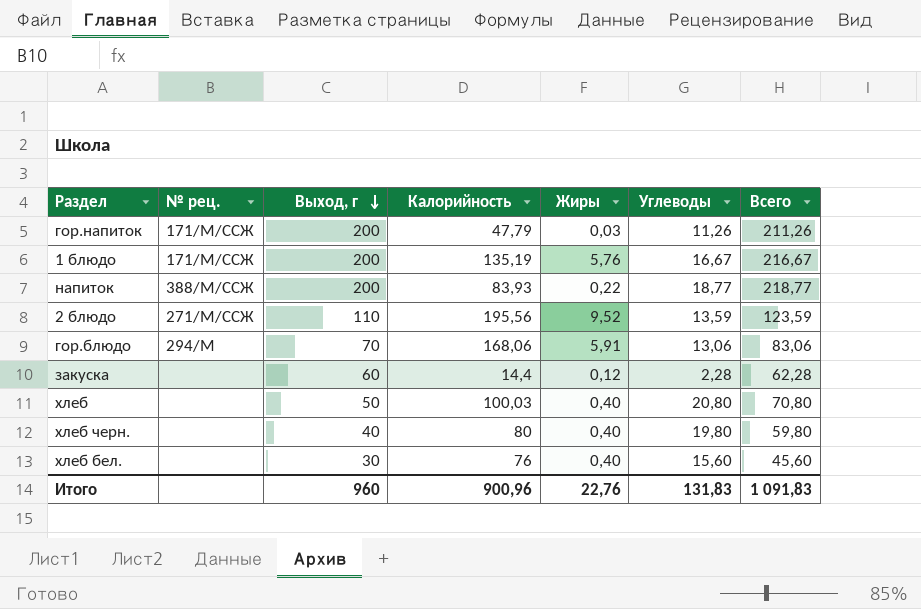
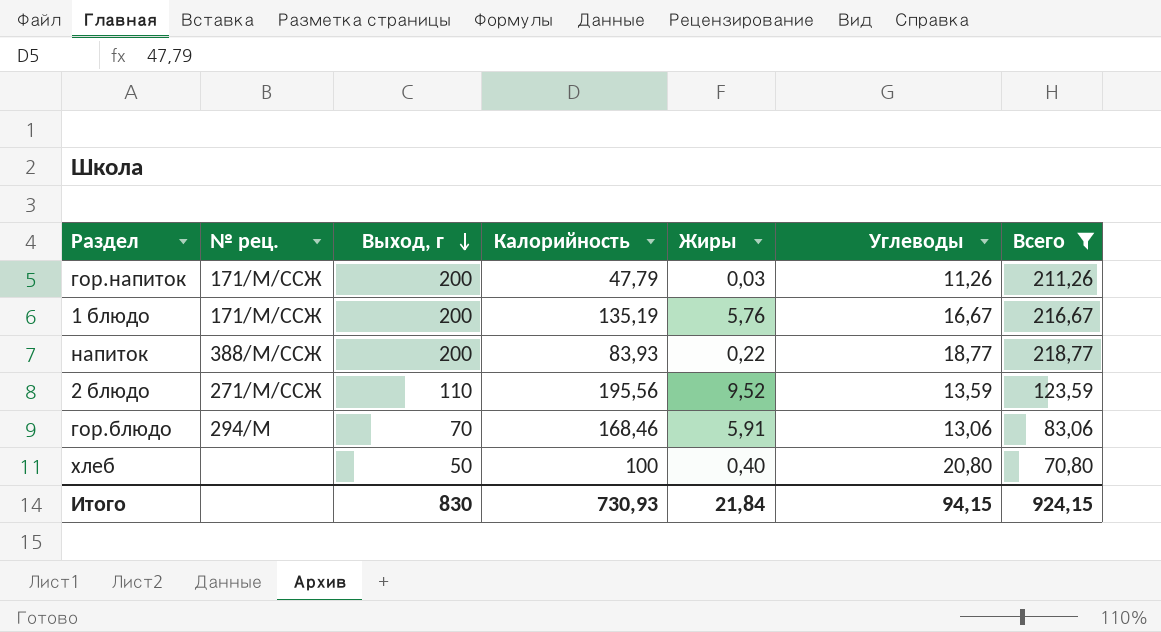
filter: none -> Всего >= 70,80
гор.блюдо | Калорийность: 168,06 -> 168,46
хлеб | Калорийность: 100,03 -> 100
Итого | Выход, г: 960 -> 830
Итого | Калорийность: 900,96 -> 730,93
Итого | Жиры: 22,76 -> 21,84
Итого | Углеводы: 131,83 -> 94,15
Итого | Всего: 1 091,83 -> 924,15

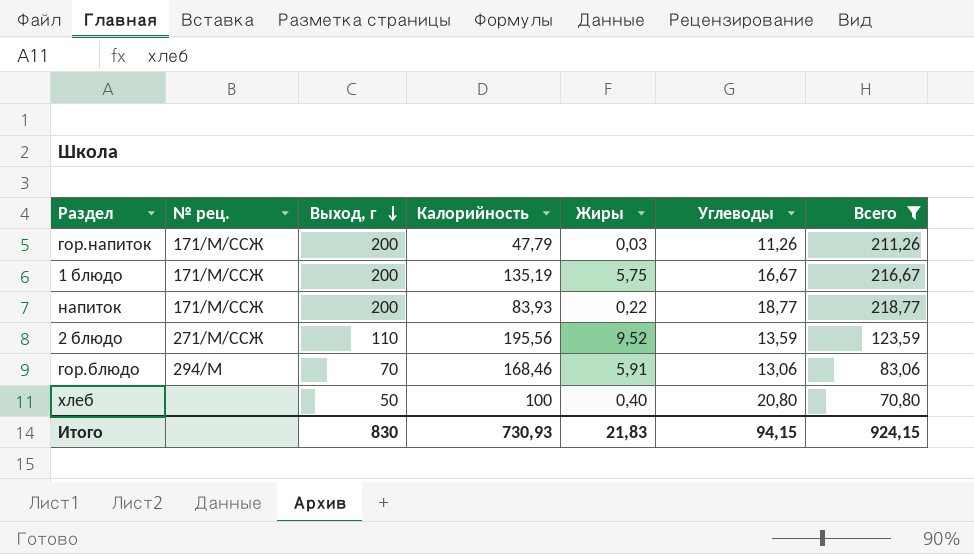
1 блюдо | Жиры: 5,76 -> 5,75
напиток | № рец.: 388/М/ССЖ -> 171/М/ССЖ
Итого | Жиры: 21,84 -> 21,83

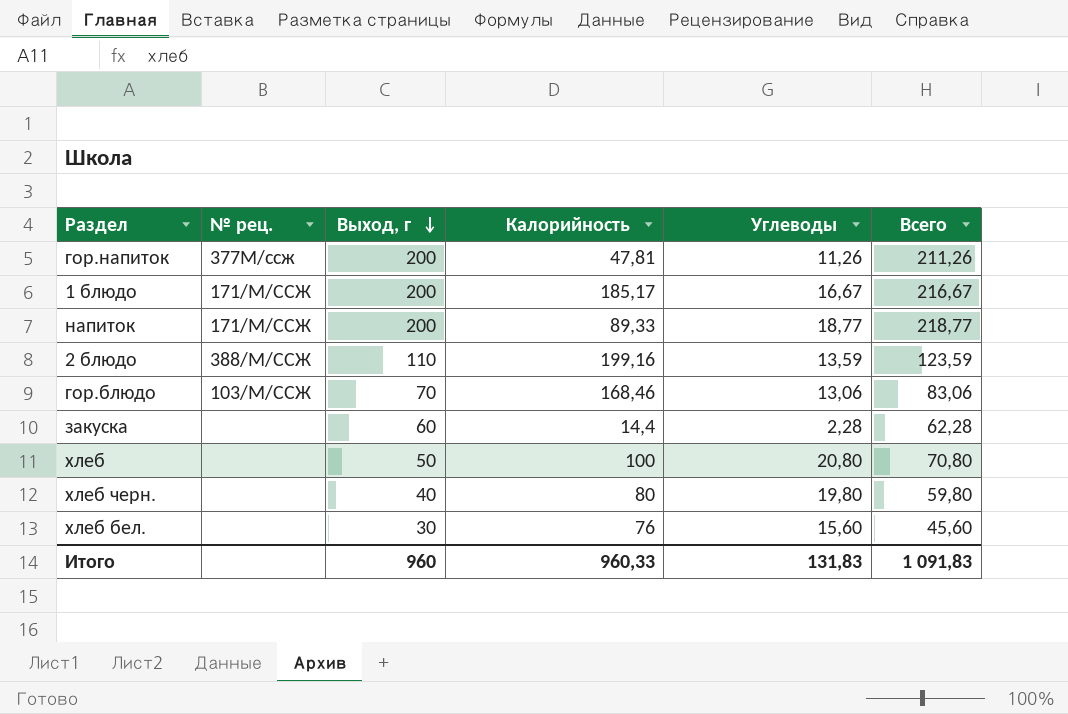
filter: Всего >= 70,80 -> none
column Жиры | position: 5 -> none
гор.напиток | № рец.: 171/М/ССЖ -> 377М/ссж
гор.напиток | Калорийность: 47,79 -> 47,81
1 блюдо | Калорийность: 135,19 -> 185,17
напиток | Калорийность: 83,93 -> 89,33
2 блюдо | № рец.: 271/М/ССЖ -> 388/М/ССЖ
2 блюдо | Калорийность: 195,56 -> 199,16
гор.блюдо | № рец.: 294/М -> 103/М/ССЖ
Итого | Выход, г: 830 -> 960
Итого | Калорийность: 730,93 -> 960,33
Итого | Углеводы: 94,15 -> 131,83
Итого | Всего: 924,15 -> 1 091,83

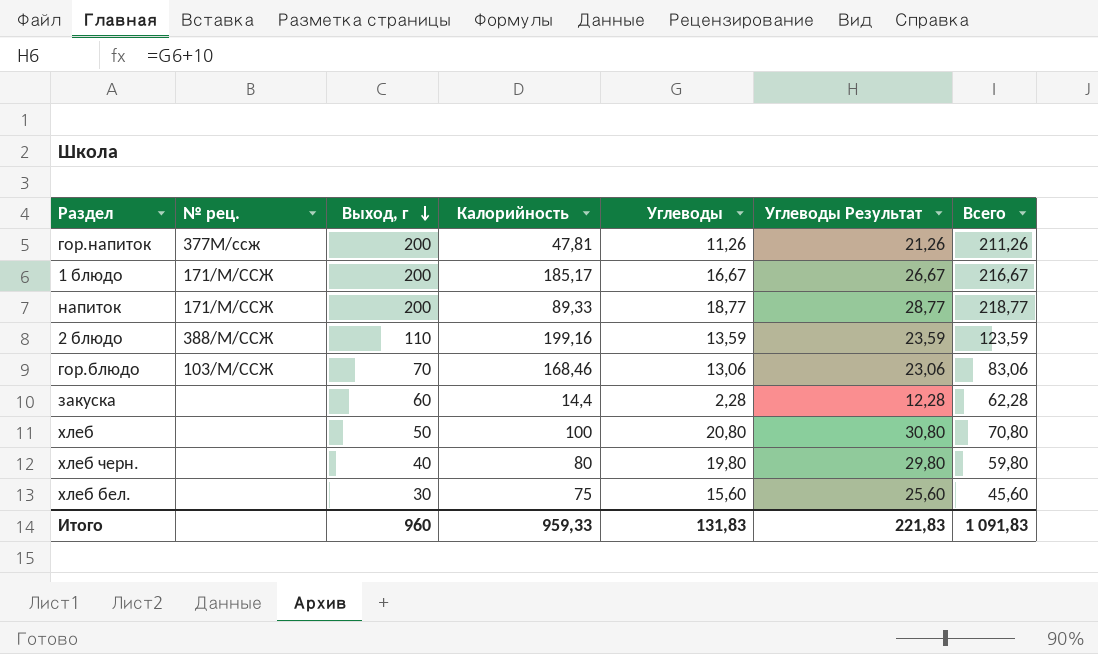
column Углеводы Результат | formula: none -> [Углеводы] + 10
хлеб бел. | Калорийность: 76 -> 75
Итого | Калорийность: 960,33 -> 959,33

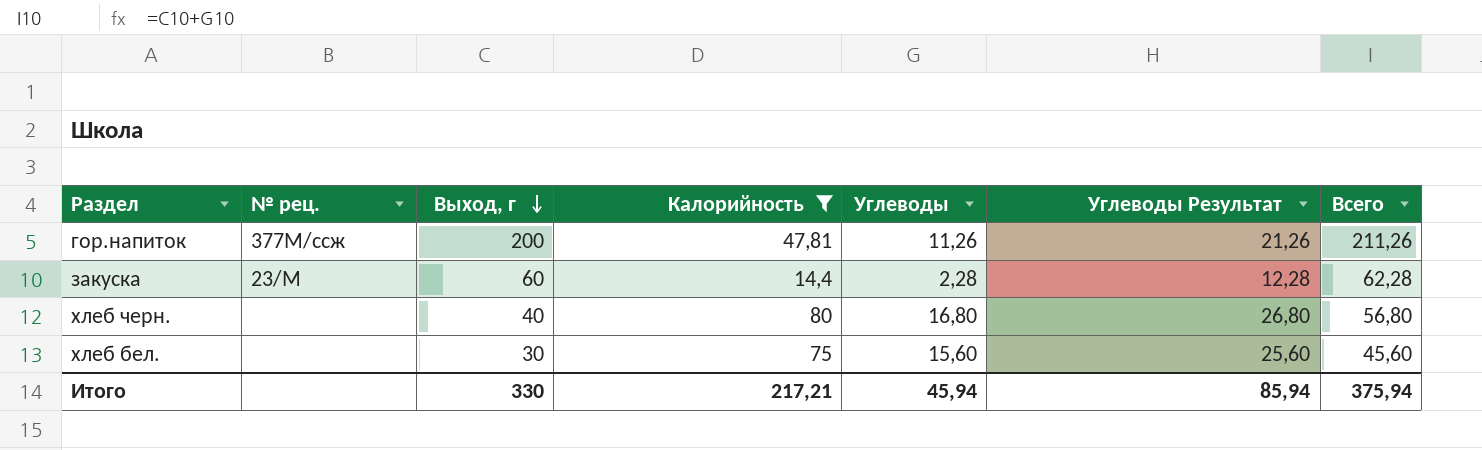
filter: none -> Калорийность <= 80
закуска | № рец.: none -> 23/М
хлеб черн. | Углеводы: 19,80 -> 16,80
хлеб черн. | Углеводы Результат: 29,80 -> 26,80
хлеб черн. | Всего: 59,80 -> 56,80
Итого | Выход, г: 960 -> 330
Итого | Калорийность: 959,33 -> 217,21
Итого | Углеводы: 131,83 -> 45,94
Итого | Углеводы Результат: 221,83 -> 85,94
Итого | Всего: 1 091,83 -> 375,94

